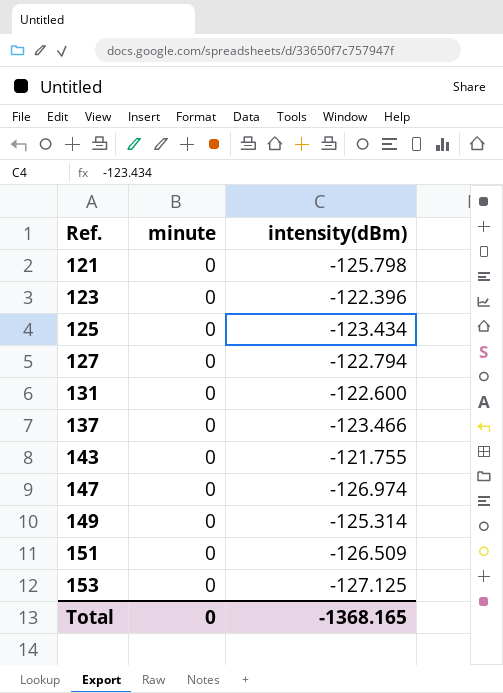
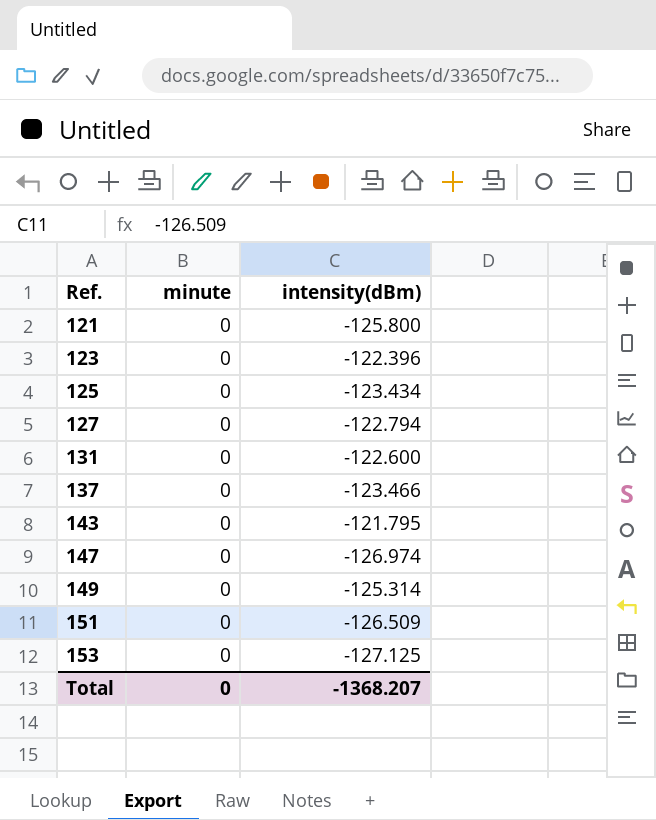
121 | intensity(dBm): -125.798 -> -125.800
143 | intensity(dBm): -121.755 -> -121.795
Total | intensity(dBm): -1368.165 -> -1368.207

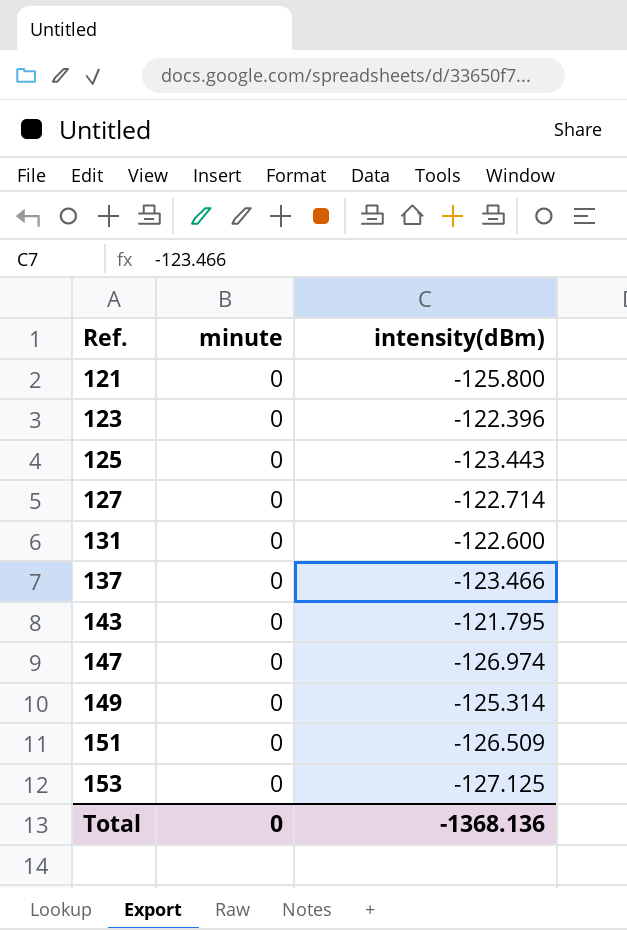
125 | intensity(dBm): -123.434 -> -123.443
127 | intensity(dBm): -122.794 -> -122.714
Total | intensity(dBm): -1368.207 -> -1368.136

